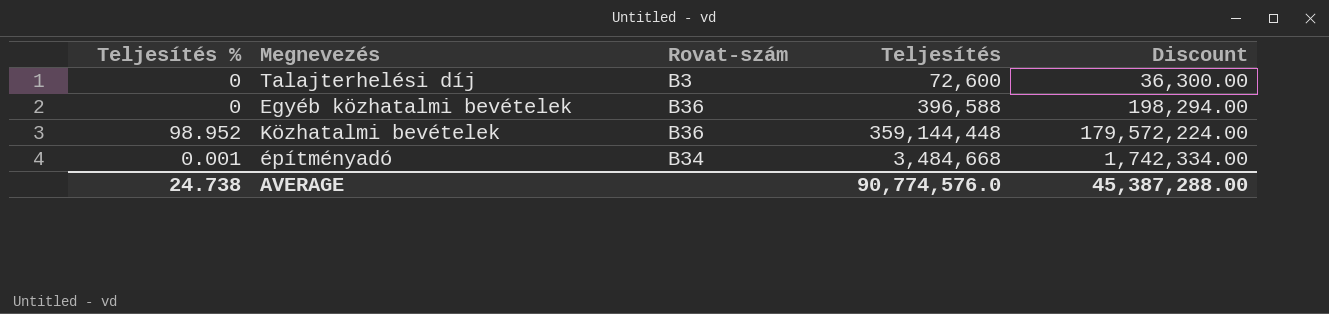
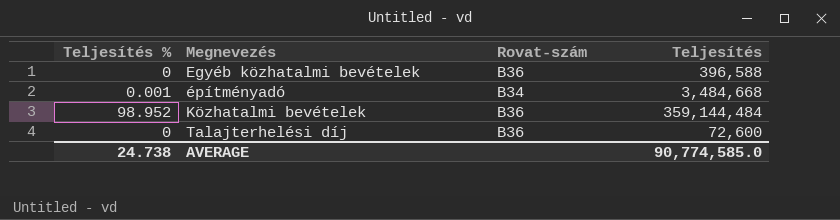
row order: none -> Megnevezés ascending
column Discount | formula: [Teljesítés] * 0.5 -> none
Közhatalmi bevételek | Teljesítés: 359,144,448 -> 359,144,484
Talajterhelési díj | Rovat-szám: B3 -> B36
AVERAGE | Teljesítés: 90,774,576.0 -> 90,774,585.0

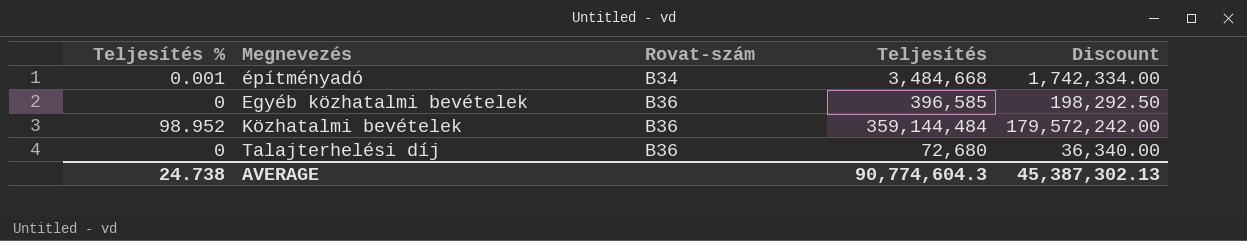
row order: Megnevezés ascending -> Rovat-szám ascending
column Discount | formula: none -> [Teljesítés] * 0.5
Egyéb közhatalmi bevételek | Teljesítés: 396,588 -> 396,585
Talajterhelési díj | Teljesítés: 72,600 -> 72,680
AVERAGE | Teljesítés: 90,774,585.0 -> 90,774,604.3

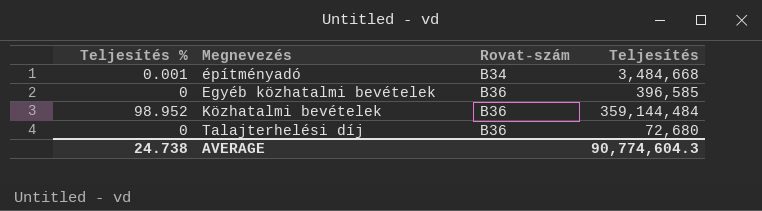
column Discount | formula: [Teljesítés] * 0.5 -> none

